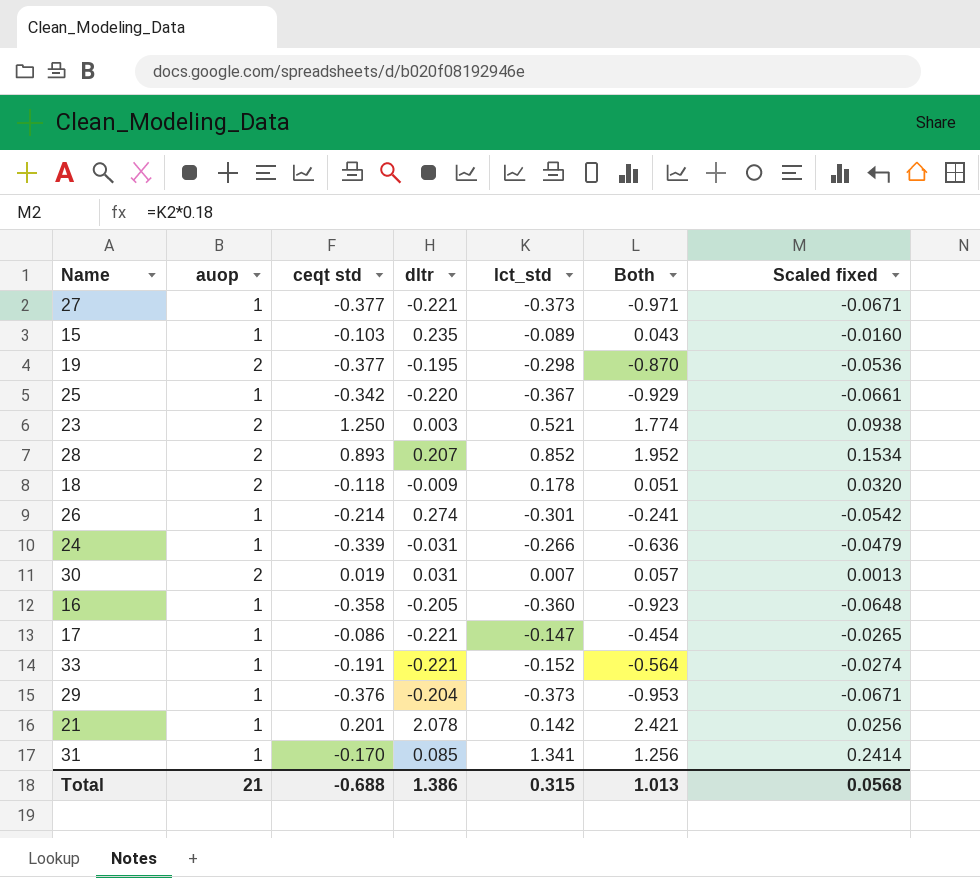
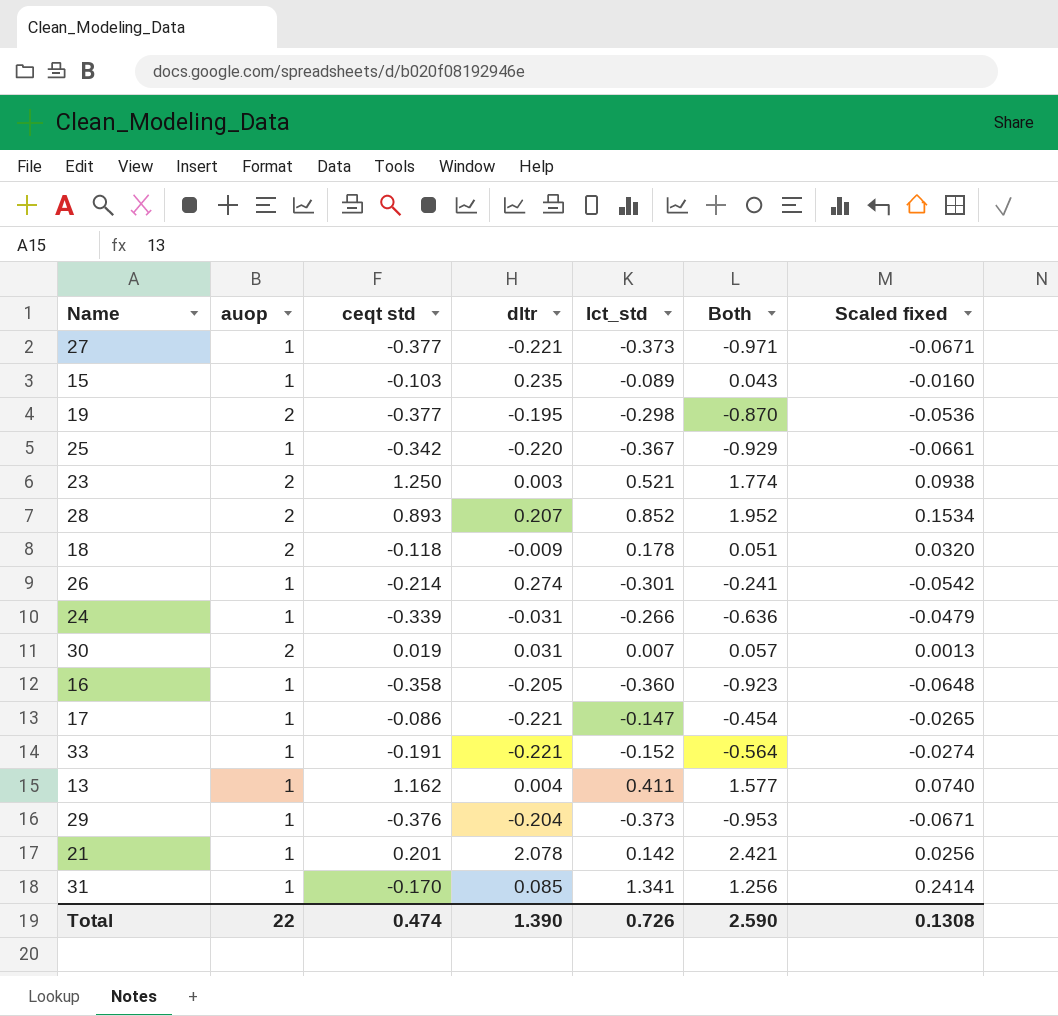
row 13: none -> 1 | 1.162 | 0.004 | 0.411 | 1.577 | 0.0740
Total | auop: 21 -> 22
Total | ceqt std: -0.688 -> 0.474
Total | dltr: 1.386 -> 1.390
Total | lct_std: 0.315 -> 0.726
Total | Both: 1.013 -> 2.590
Total | Scaled fixed: 0.0568 -> 0.1308

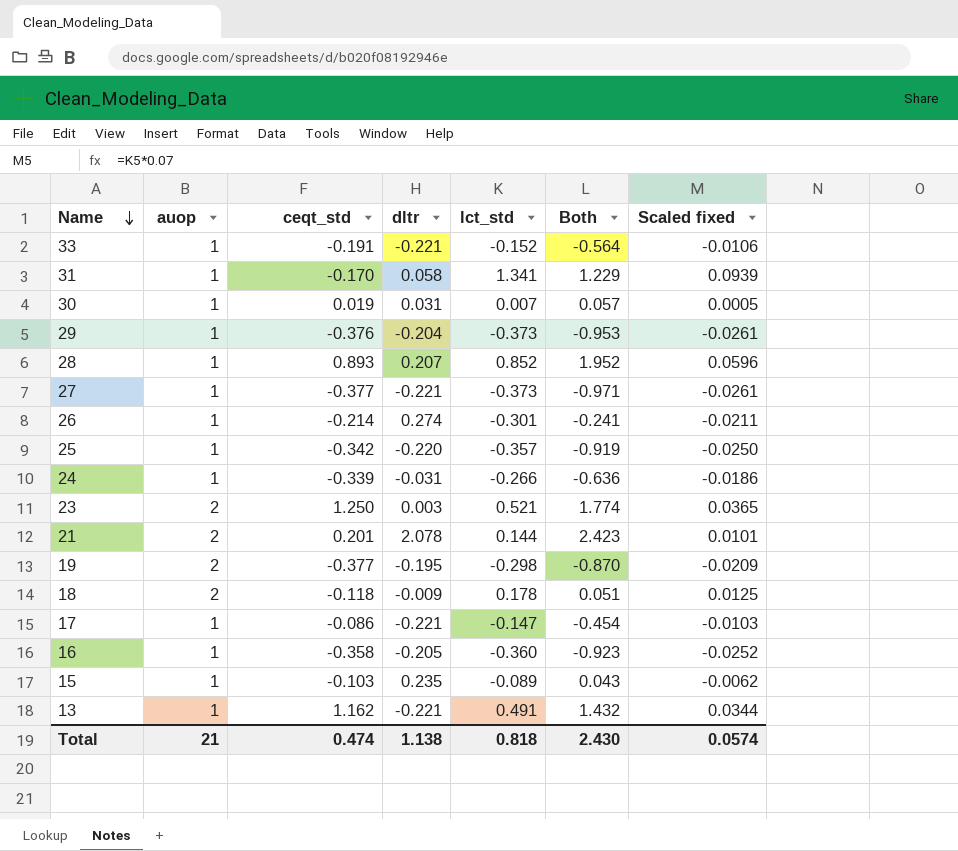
row order: none -> Name descending
column name: ceqt std -> ceqt_std
column Scaled fixed | formula: [lct_std] * 0.18 -> [lct_std] * 0.07
31 | dltr: 0.085 -> 0.058
31 | Both: 1.256 -> 1.229
30 | auop: 2 -> 1
28 | auop: 2 -> 1
25 | lct_std: -0.367 -> -0.357
25 | Both: -0.929 -> -0.919
21 | auop: 1 -> 2
21 | lct_std: 0.142 -> 0.144
21 | Both: 2.421 -> 2.423
13 | dltr: 0.004 -> -0.221
13 | lct_std: 0.411 -> 0.491
13 | Both: 1.577 -> 1.432
Total | auop: 22 -> 21
Total | dltr: 1.390 -> 1.138
Total | lct_std: 0.726 -> 0.818
Total | Both: 2.590 -> 2.430
Total | Scaled fixed: 0.1308 -> 0.0574

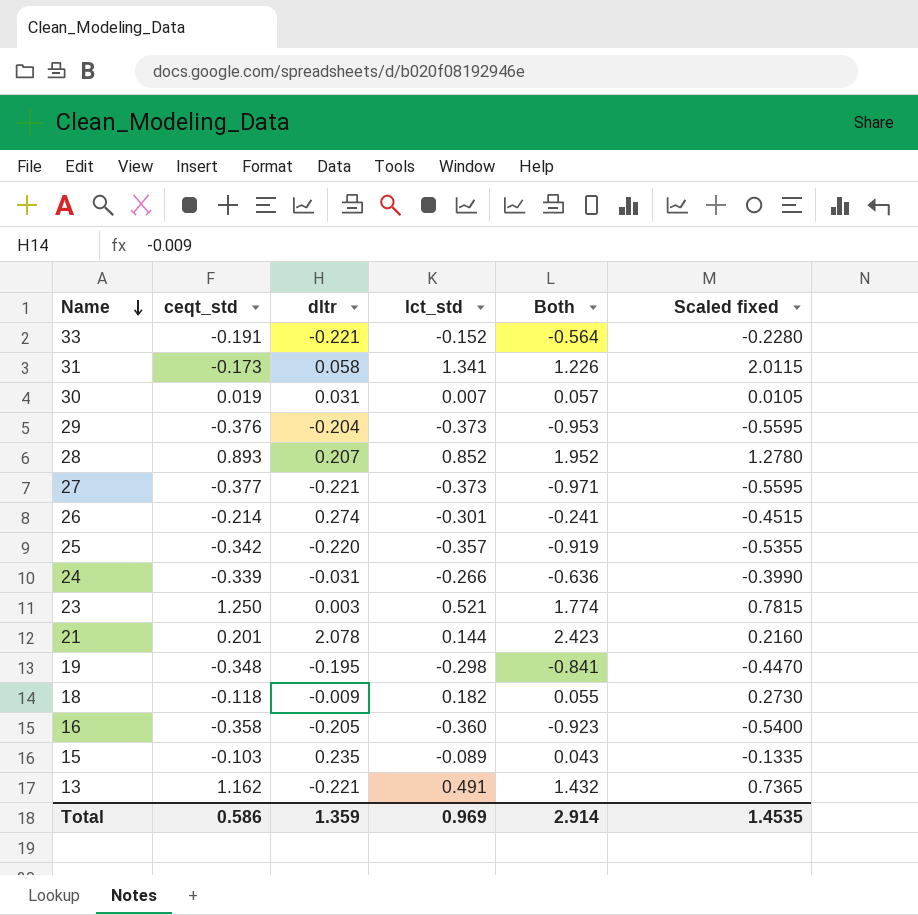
column auop | position: 2 -> none
column Scaled fixed | formula: [lct_std] * 0.07 -> [lct_std] * 1.5
row 17: 1 | -0.086 | -0.221 | -0.147 | -0.454 | -0.0103 -> none
31 | ceqt_std: -0.170 -> -0.173
31 | Both: 1.229 -> 1.226
19 | ceqt_std: -0.377 -> -0.348
19 | Both: -0.870 -> -0.841
18 | lct_std: 0.178 -> 0.182
18 | Both: 0.051 -> 0.055
Total | ceqt_std: 0.474 -> 0.586
Total | dltr: 1.138 -> 1.359
Total | lct_std: 0.818 -> 0.969
Total | Both: 2.430 -> 2.914
Total | Scaled fixed: 0.0574 -> 1.4535

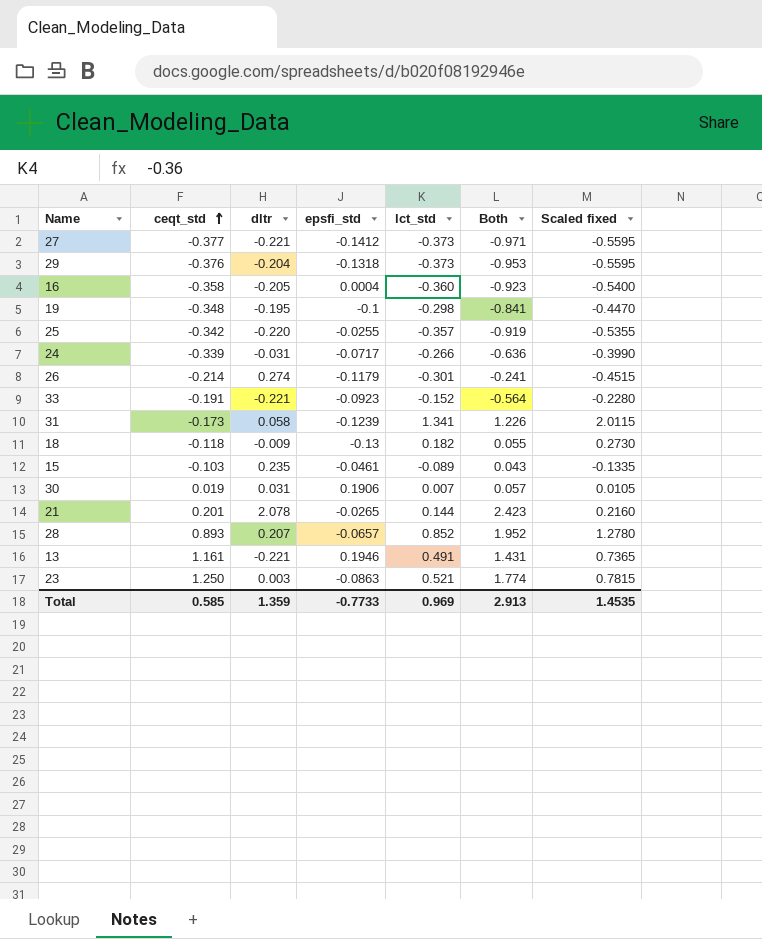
row order: Name descending -> ceqt_std ascending
column epsfi_std | position: none -> 4
13 | ceqt_std: 1.162 -> 1.161
13 | Both: 1.432 -> 1.431
Total | ceqt_std: 0.586 -> 0.585
Total | Both: 2.914 -> 2.913

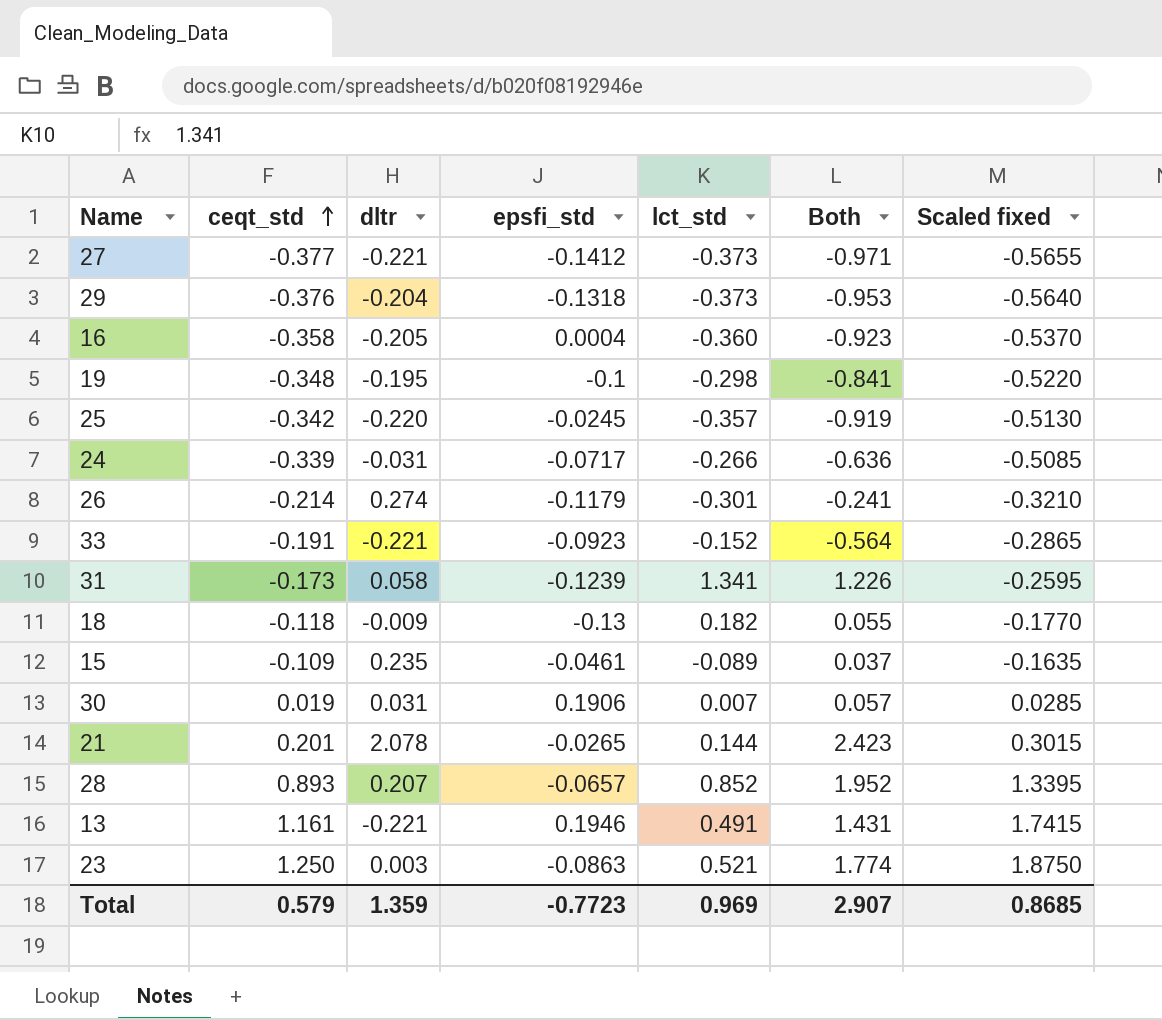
column Scaled fixed | formula: [lct_std] * 1.5 -> [ceqt_std] * 1.5
25 | epsfi_std: -0.0255 -> -0.0245
15 | ceqt_std: -0.103 -> -0.109
15 | Both: 0.043 -> 0.037
Total | ceqt_std: 0.585 -> 0.579
Total | epsfi_std: -0.7733 -> -0.7723
Total | Both: 2.913 -> 2.907
Total | Scaled fixed: 1.4535 -> 0.8685

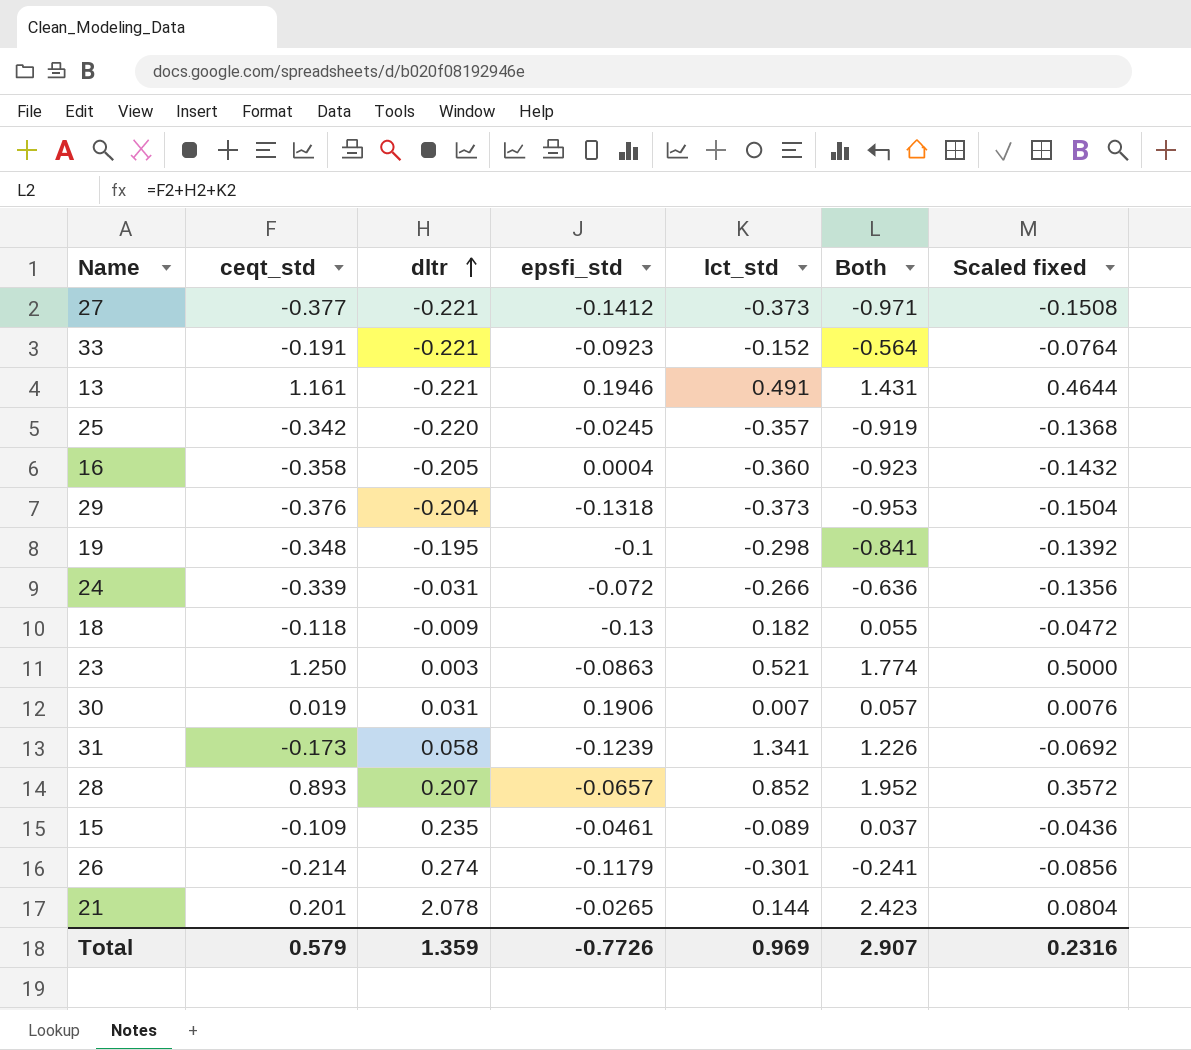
row order: ceqt_std ascending -> dltr ascending
column Scaled fixed | formula: [ceqt_std] * 1.5 -> [ceqt_std] * 0.4
24 | epsfi_std: -0.0717 -> -0.072
Total | epsfi_std: -0.7723 -> -0.7726
Total | Scaled fixed: 0.8685 -> 0.2316

